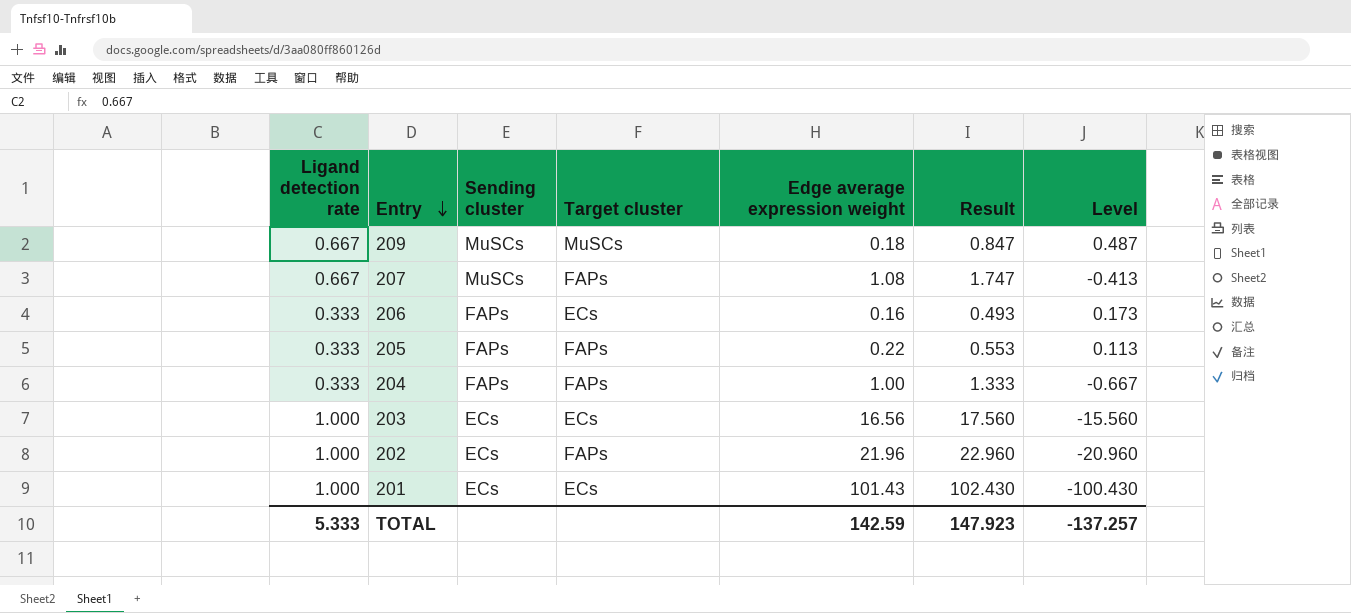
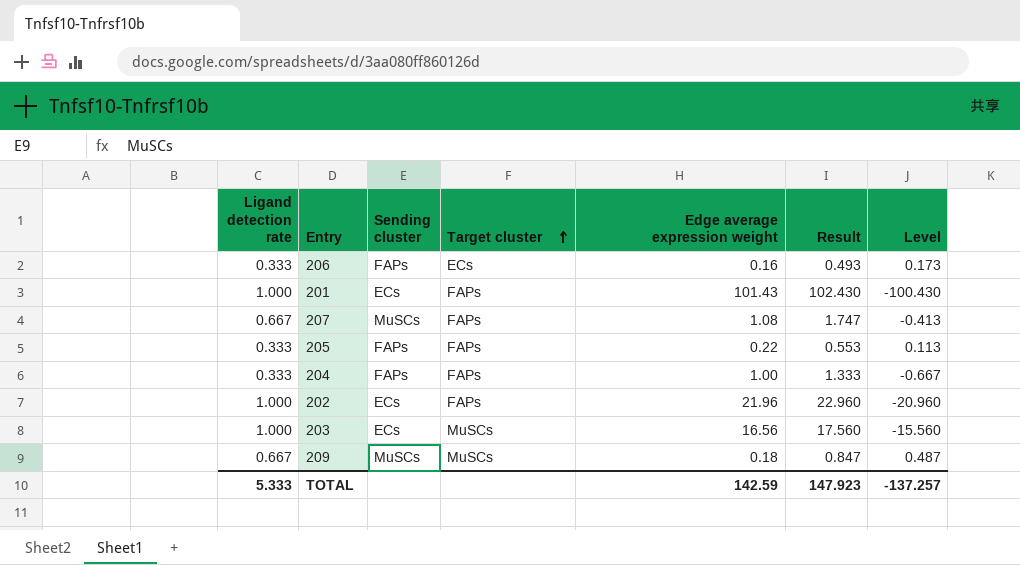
row order: Entry descending -> Target cluster ascending
201 | Target cluster: ECs -> FAPs
203 | Target cluster: ECs -> MuSCs

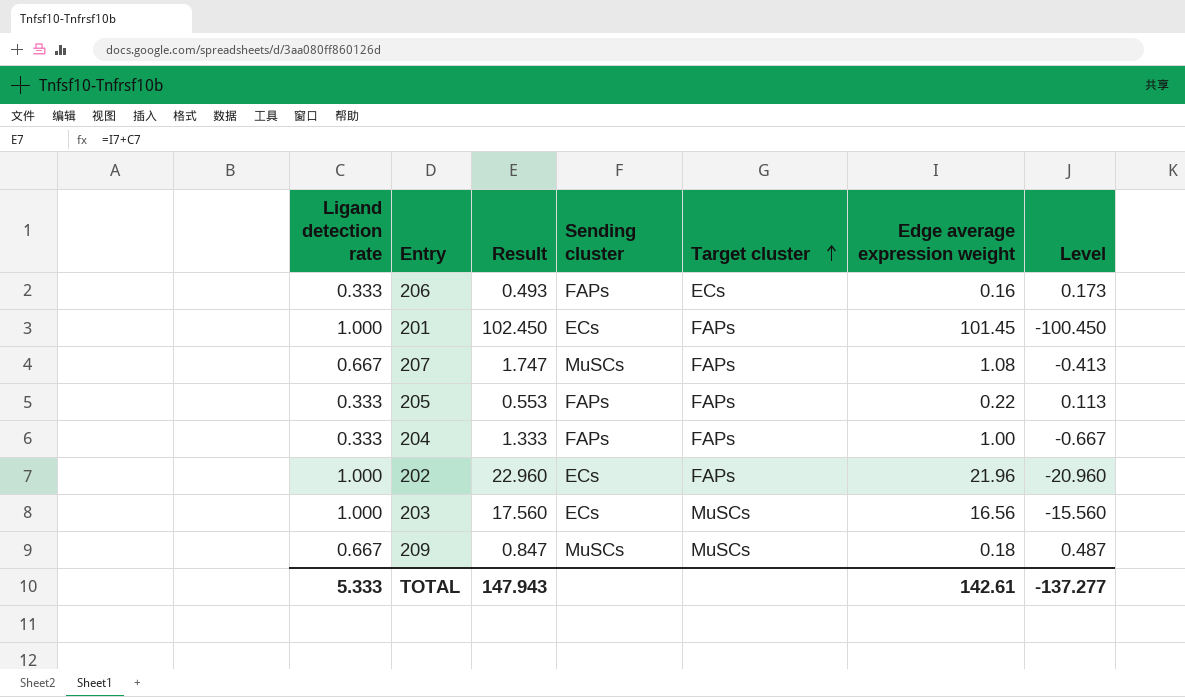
column Result | position: 6 -> 3
201 | Result: 102.430 -> 102.450
201 | Edge average expression weight: 101.43 -> 101.45
201 | Level: -100.430 -> -100.450
TOTAL | Result: 147.923 -> 147.943
TOTAL | Edge average expression weight: 142.59 -> 142.61
TOTAL | Level: -137.257 -> -137.277

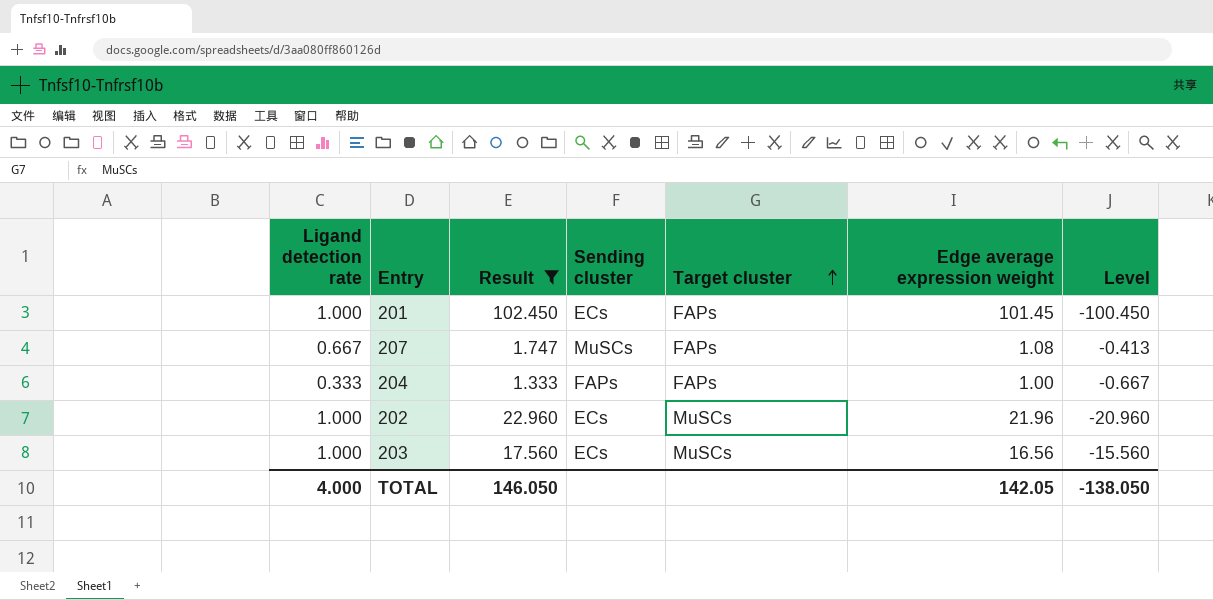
filter: none -> Result >= 1.333
202 | Target cluster: FAPs -> MuSCs
TOTAL | Ligand detection rate: 5.333 -> 4.000
TOTAL | Result: 147.943 -> 146.050
TOTAL | Edge average expression weight: 142.61 -> 142.05
TOTAL | Level: -137.277 -> -138.050

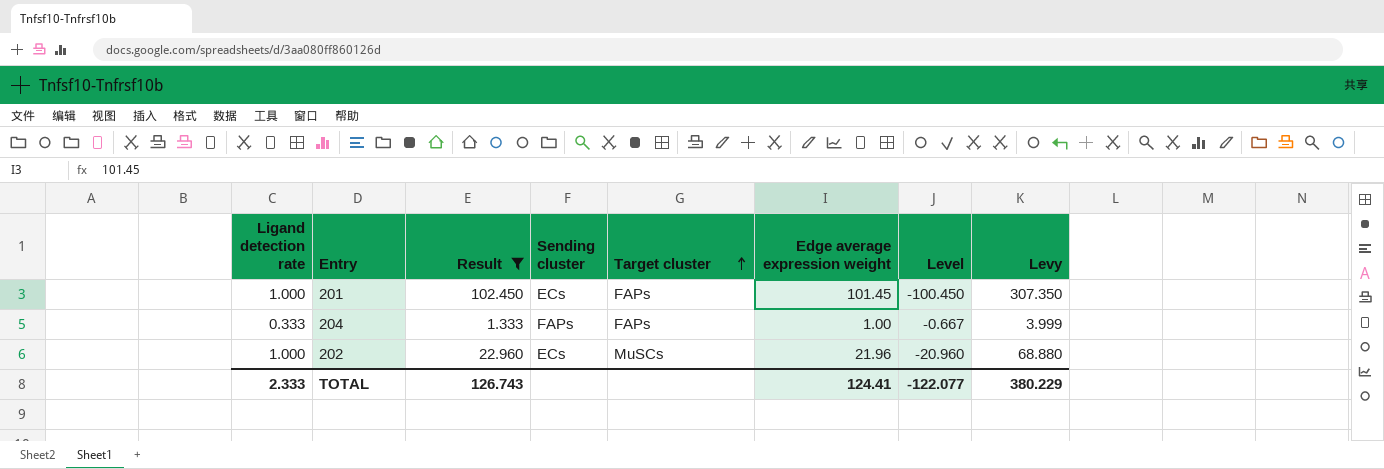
column Levy | formula: none -> [Result] * 3
row 207: 0.667 | 1.747 | MuSCs | FAPs | 1.08 | -0.413 -> none
row 203: 1.000 | 17.560 | ECs | MuSCs | 16.56 | -15.560 -> none
TOTAL | Ligand detection rate: 4.000 -> 2.333
TOTAL | Result: 146.050 -> 126.743
TOTAL | Edge average expression weight: 142.05 -> 124.41
TOTAL | Level: -138.050 -> -122.077

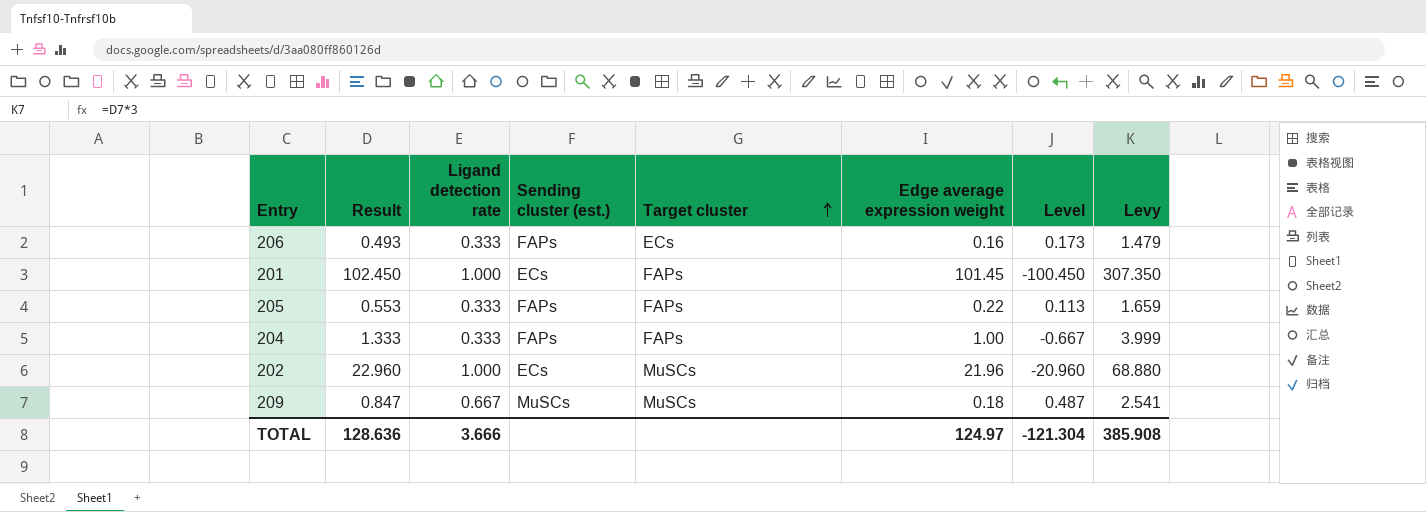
filter: Result >= 1.333 -> none
column Ligand detection rate | position: 1 -> 3
column name: Sending cluster -> Sending cluster (est.)
TOTAL | Result: 126.743 -> 128.636
TOTAL | Ligand detection rate: 2.333 -> 3.666
TOTAL | Edge average expression weight: 124.41 -> 124.97
TOTAL | Level: -122.077 -> -121.304
TOTAL | Levy: 380.229 -> 385.908

